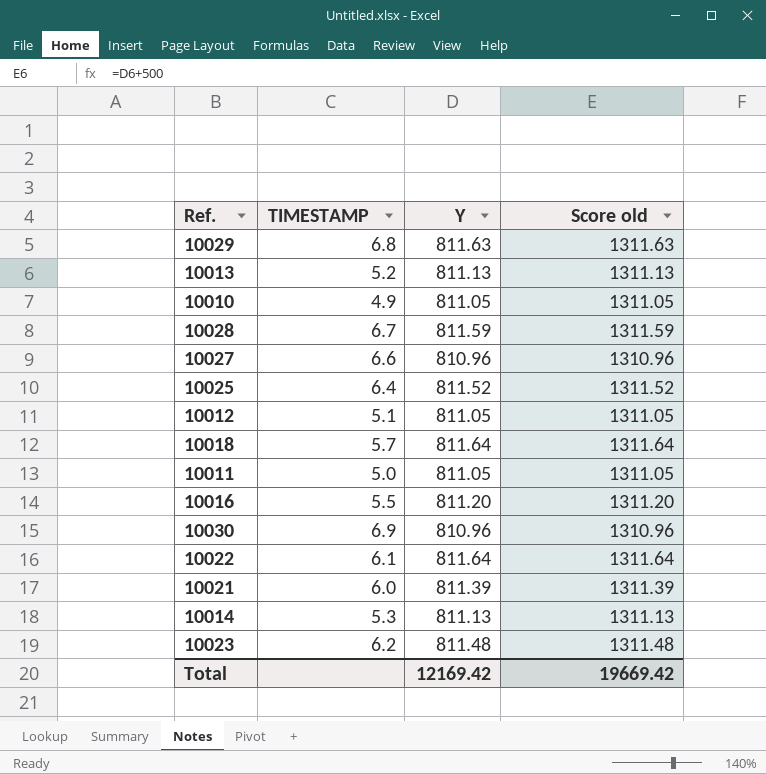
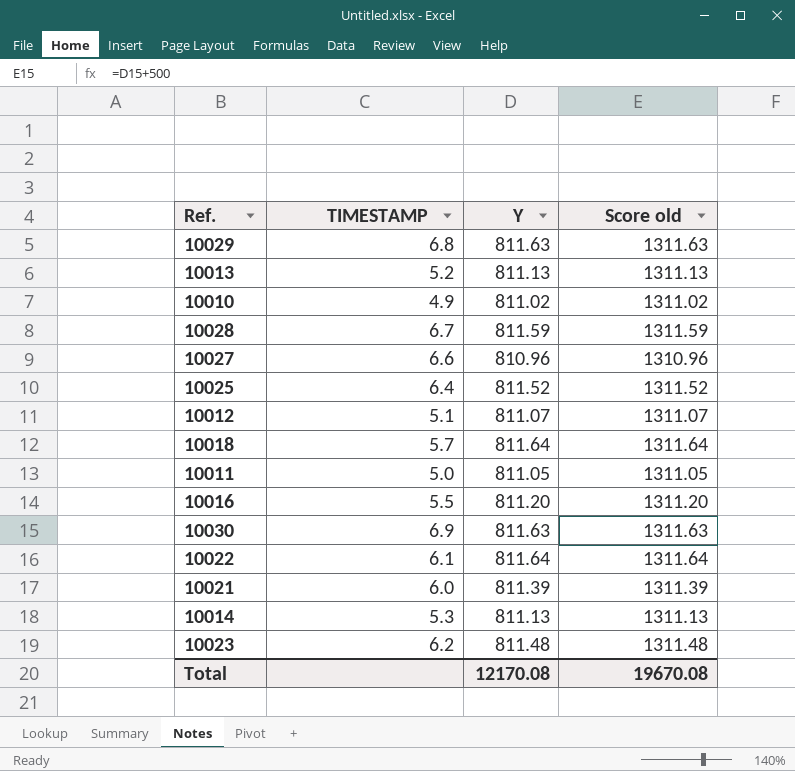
10010 | Y: 811.05 -> 811.02
10010 | Score old: 1311.05 -> 1311.02
10012 | Y: 811.05 -> 811.07
10012 | Score old: 1311.05 -> 1311.07
10030 | Y: 810.96 -> 811.63
10030 | Score old: 1310.96 -> 1311.63
Total | Y: 12169.42 -> 12170.08
Total | Score old: 19669.42 -> 19670.08

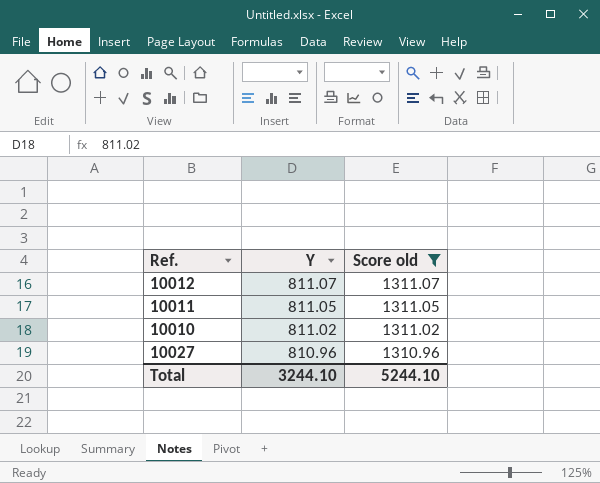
filter: none -> Score old <= 1311.07
row order: none -> Y descending
column TIMESTAMP | position: 2 -> none
Total | Y: 12170.08 -> 3244.10
Total | Score old: 19670.08 -> 5244.10

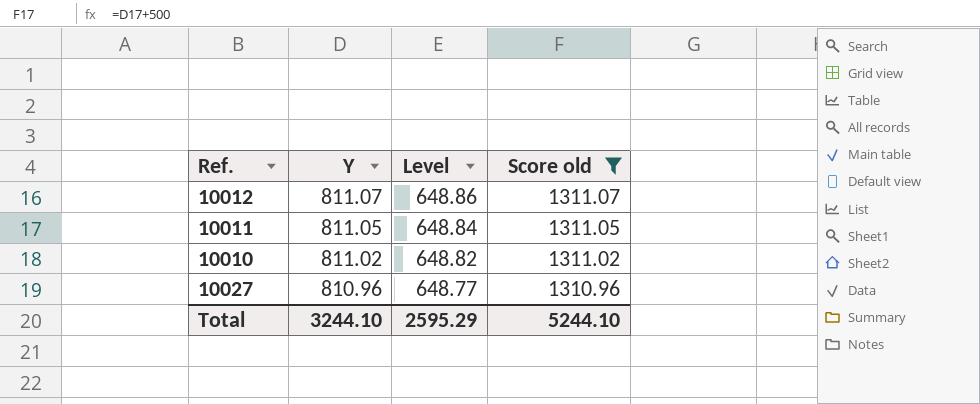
column Level | formula: none -> [Y] * 0.8

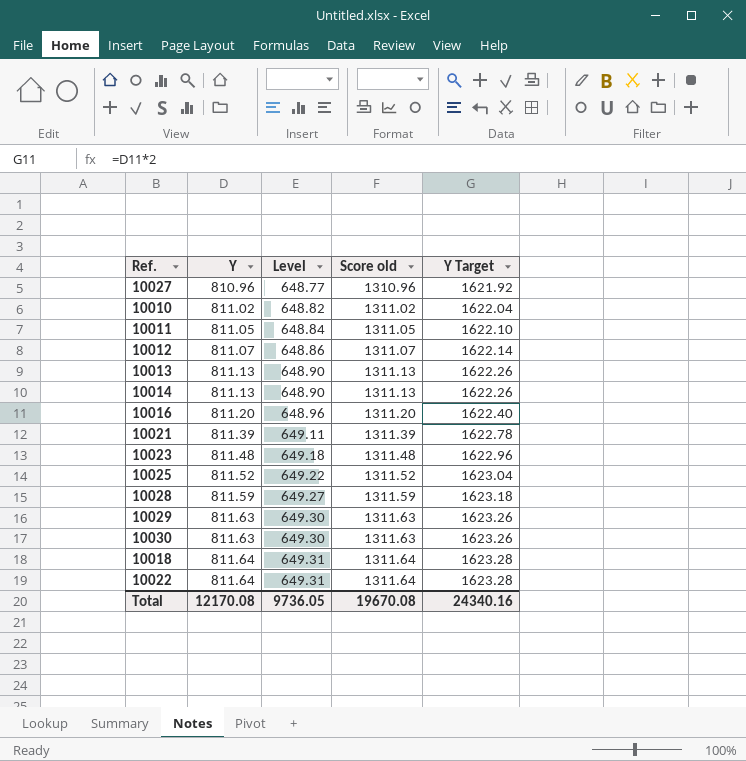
filter: Score old <= 1311.07 -> none
row order: Y descending -> Y ascending
column Y Target | formula: none -> [Y] * 2
Total | Y: 3244.10 -> 12170.08
Total | Level: 2595.29 -> 9736.05
Total | Score old: 5244.10 -> 19670.08

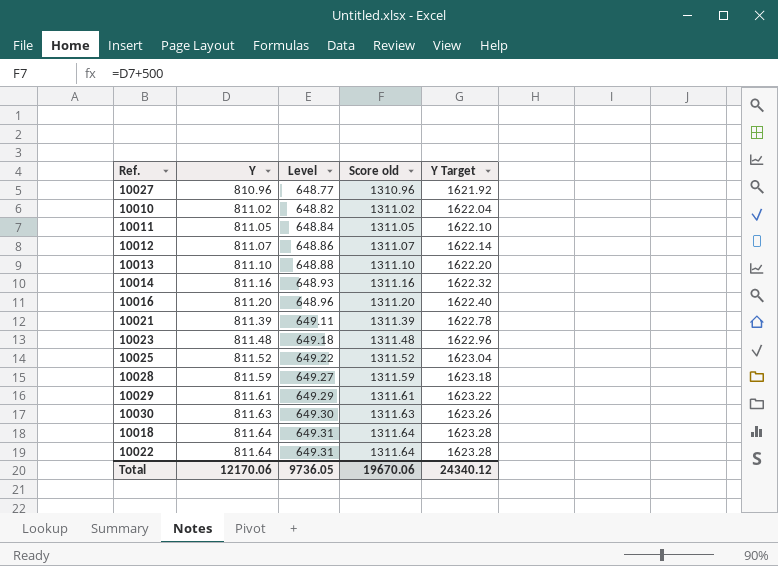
10013 | Y: 811.13 -> 811.10
10013 | Level: 648.90 -> 648.88
10013 | Score old: 1311.13 -> 1311.10
10013 | Y Target: 1622.26 -> 1622.20
10014 | Y: 811.13 -> 811.16
10014 | Level: 648.90 -> 648.93
10014 | Score old: 1311.13 -> 1311.16
10014 | Y Target: 1622.26 -> 1622.32
10029 | Y: 811.63 -> 811.61
10029 | Level: 649.30 -> 649.29
10029 | Score old: 1311.63 -> 1311.61
10029 | Y Target: 1623.26 -> 1623.22
Total | Y: 12170.08 -> 12170.06
Total | Score old: 19670.08 -> 19670.06
Total | Y Target: 24340.16 -> 24340.12

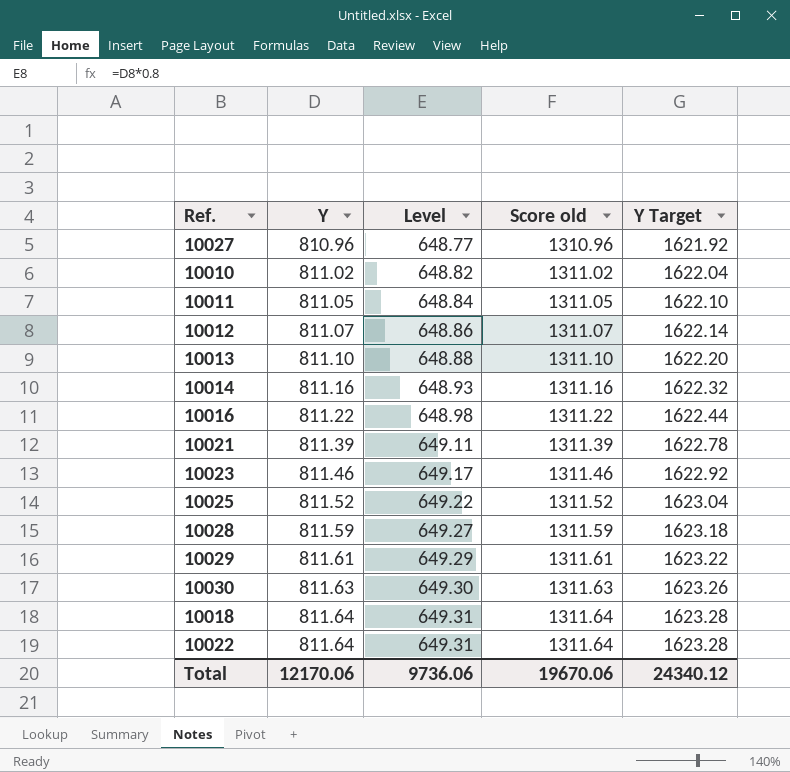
10016 | Y: 811.20 -> 811.22
10016 | Level: 648.96 -> 648.98
10016 | Score old: 1311.20 -> 1311.22
10016 | Y Target: 1622.40 -> 1622.44
10023 | Y: 811.48 -> 811.46
10023 | Level: 649.18 -> 649.17
10023 | Score old: 1311.48 -> 1311.46
10023 | Y Target: 1622.96 -> 1622.92
Total | Level: 9736.05 -> 9736.06

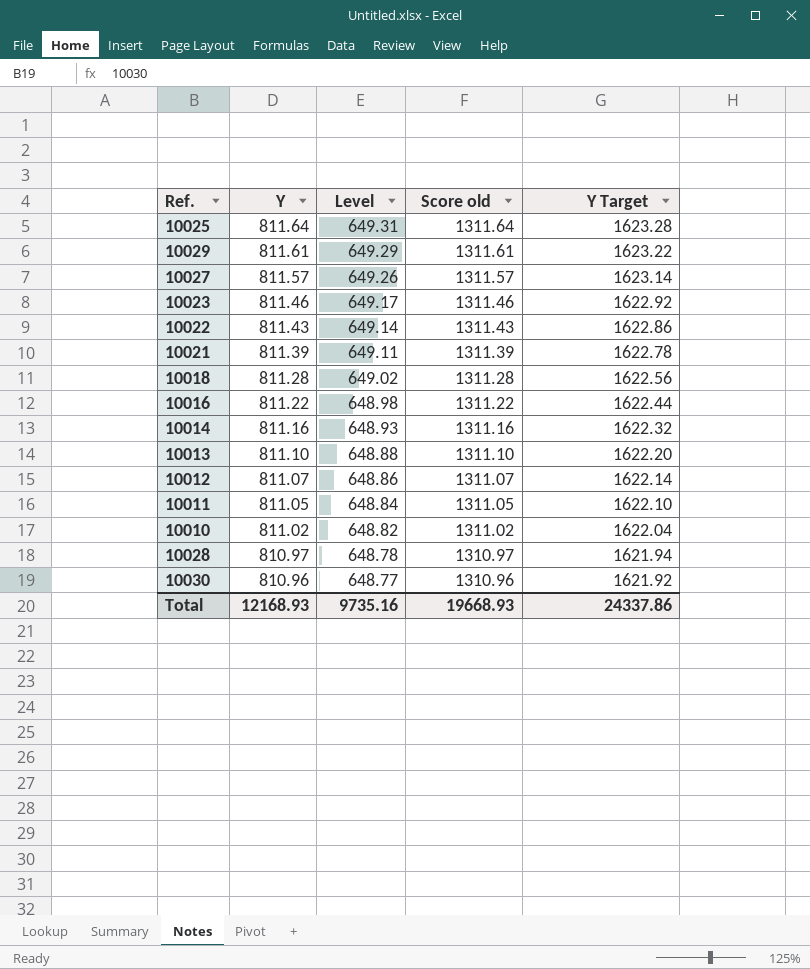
row order: Y ascending -> Y descending
10025 | Y: 811.52 -> 811.64
10025 | Level: 649.22 -> 649.31
10025 | Score old: 1311.52 -> 1311.64
10025 | Y Target: 1623.04 -> 1623.28
10027 | Y: 810.96 -> 811.57
10027 | Level: 648.77 -> 649.26
10027 | Score old: 1310.96 -> 1311.57
10027 | Y Target: 1621.92 -> 1623.14
10022 | Y: 811.64 -> 811.43
10022 | Level: 649.31 -> 649.14
10022 | Score old: 1311.64 -> 1311.43
10022 | Y Target: 1623.28 -> 1622.86
10018 | Y: 811.64 -> 811.28
10018 | Level: 649.31 -> 649.02
10018 | Score old: 1311.64 -> 1311.28
10018 | Y Target: 1623.28 -> 1622.56
10028 | Y: 811.59 -> 810.97
10028 | Level: 649.27 -> 648.78
10028 | Score old: 1311.59 -> 1310.97
10028 | Y Target: 1623.18 -> 1621.94
10030 | Y: 811.63 -> 810.96
10030 | Level: 649.30 -> 648.77
10030 | Score old: 1311.63 -> 1310.96
10030 | Y Target: 1623.26 -> 1621.92
Total | Y: 12170.06 -> 12168.93
Total | Level: 9736.06 -> 9735.16
Total | Score old: 19670.06 -> 19668.93
Total | Y Target: 24340.12 -> 24337.86

